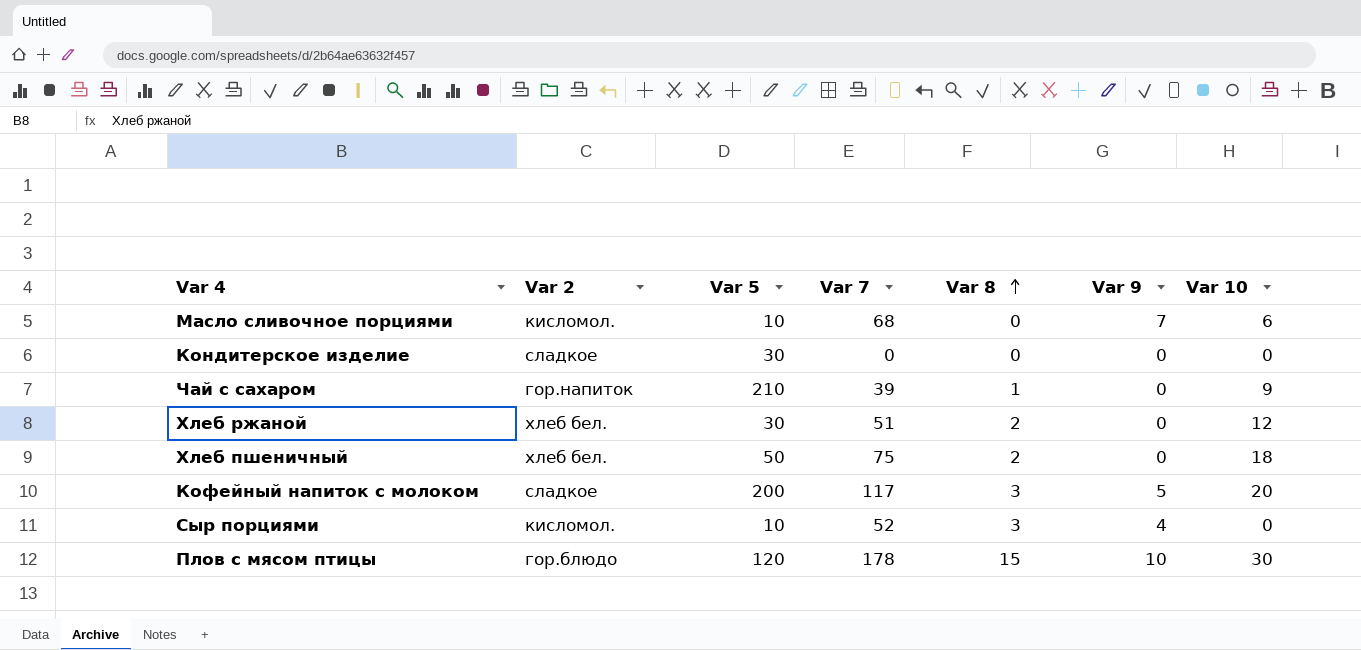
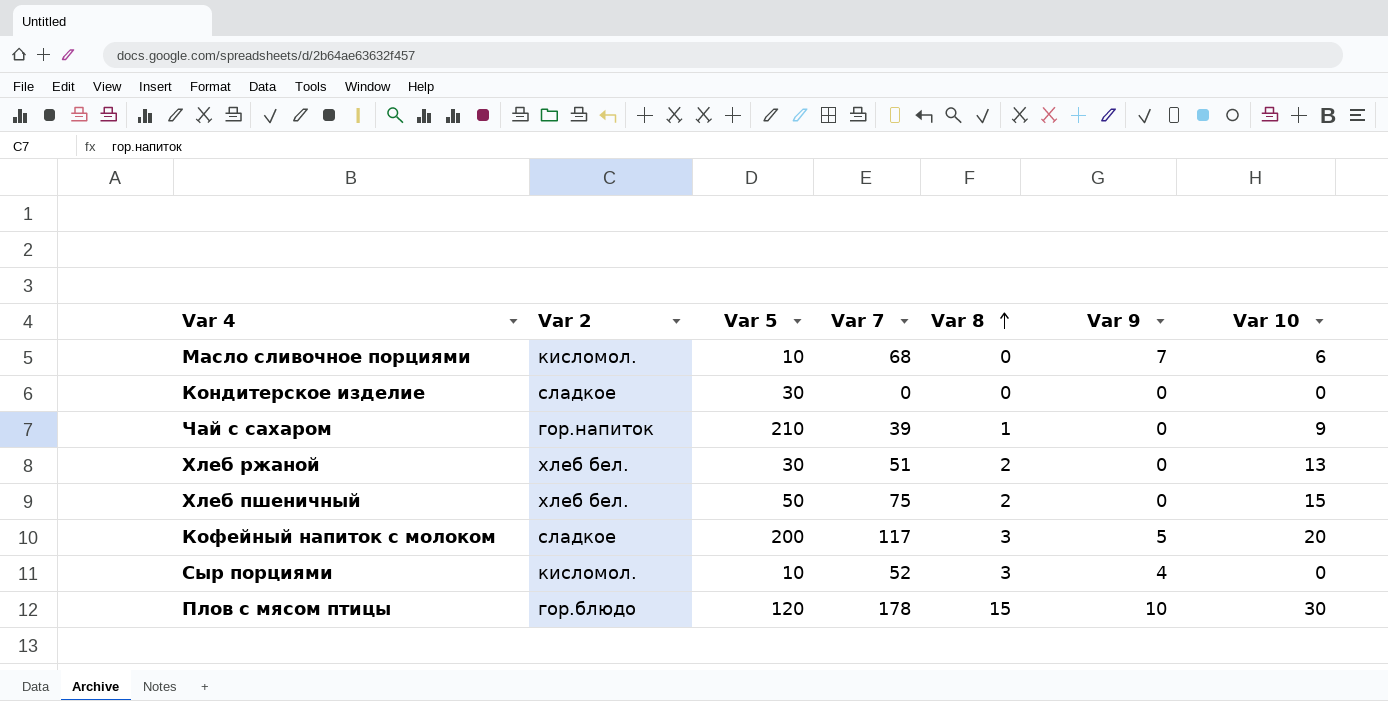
Хлеб ржаной | Var 10: 12 -> 13
Хлеб пшеничный | Var 10: 18 -> 15

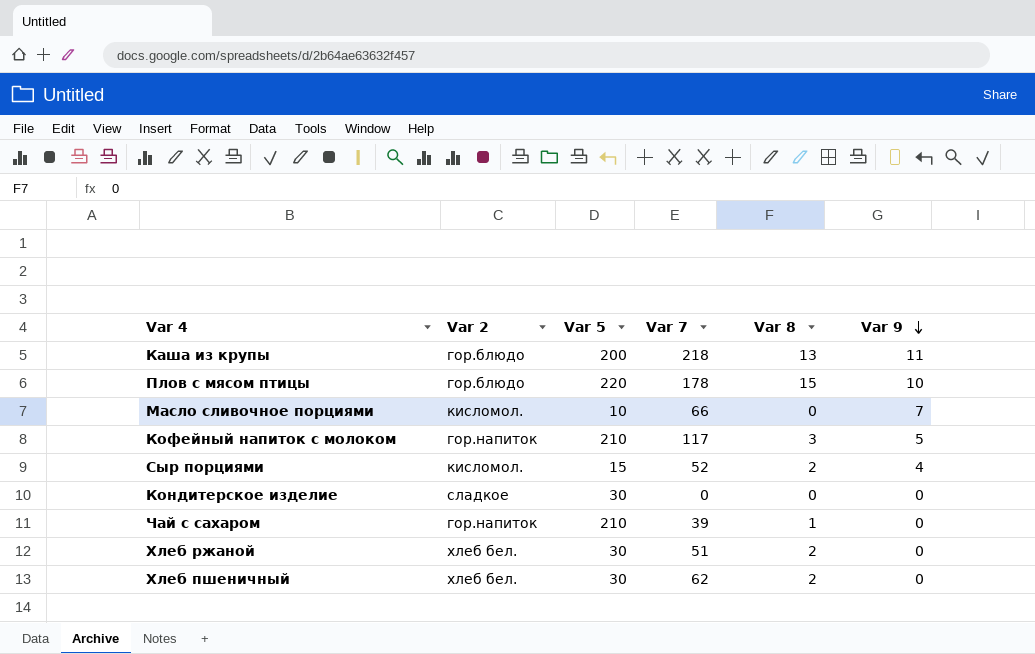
row order: Var 8 ascending -> Var 9 descending
column Var 10 | position: 7 -> none
row Каша из крупы: none -> гор.блюдо | 200 | 218 | 13 | 11
Плов с мясом птицы | Var 5: 120 -> 220
Масло сливочное порциями | Var 7: 68 -> 66
Кофейный напиток с молоком | Var 2: сладкое -> гор.напиток
Кофейный напиток с молоком | Var 5: 200 -> 210
Сыр порциями | Var 5: 10 -> 15
Сыр порциями | Var 8: 3 -> 2
Хлеб пшеничный | Var 5: 50 -> 30
Хлеб пшеничный | Var 7: 75 -> 62

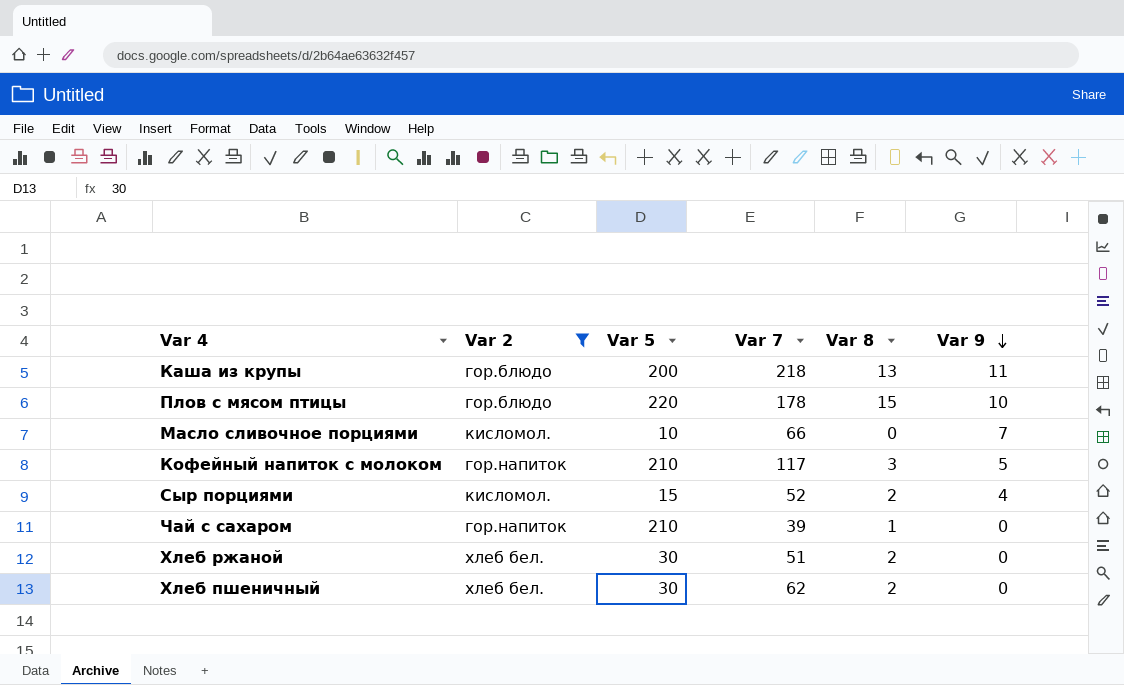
filter: none -> Var 2 != сладкое

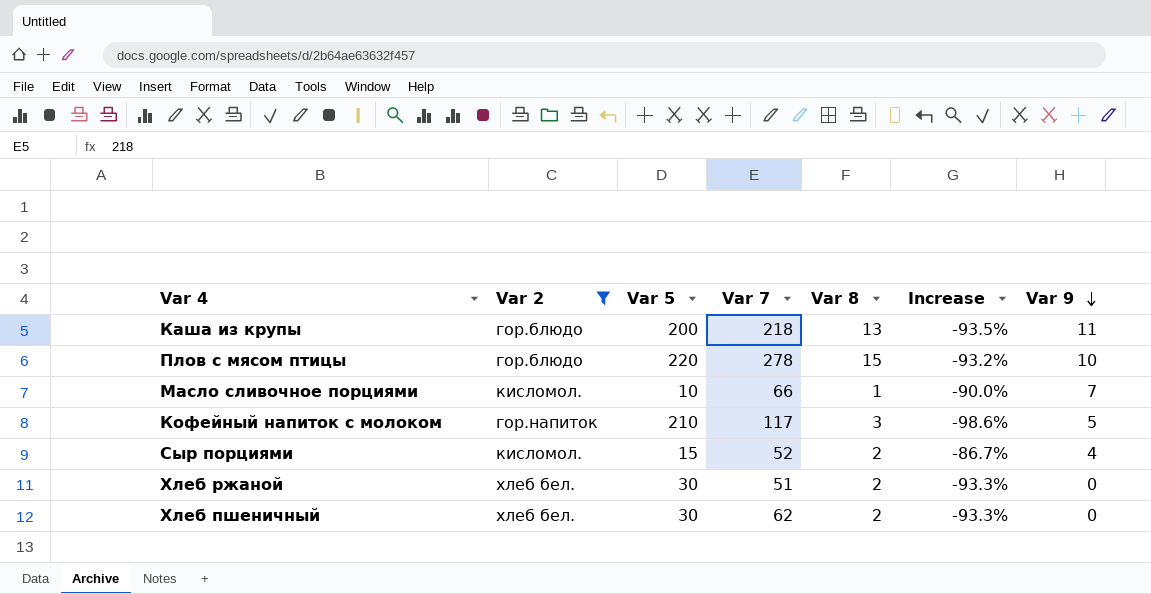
column Increase | formula: none -> ([Var 8] - [Var 5]) / [Var 5]
row Чай с сахаром: гор.напиток | 210 | 39 | 1 | 0 -> none
Плов с мясом птицы | Var 7: 178 -> 278
Масло сливочное порциями | Var 8: 0 -> 1

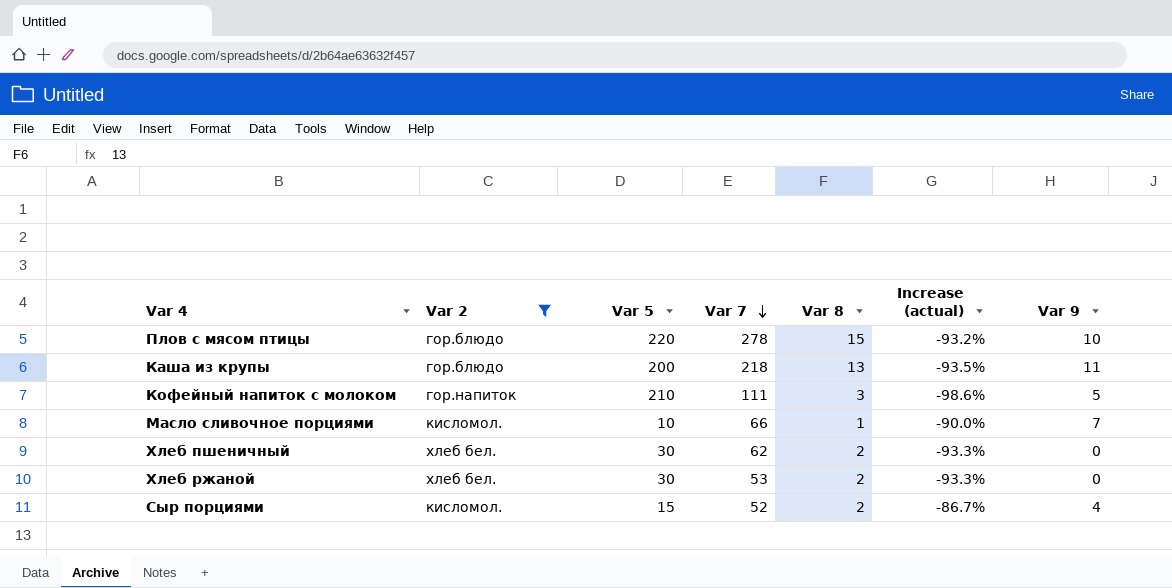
row order: Var 9 descending -> Var 7 descending
column name: Increase -> Increase (actual)
Кофейный напиток с молоком | Var 7: 117 -> 111
Хлеб ржаной | Var 7: 51 -> 53

